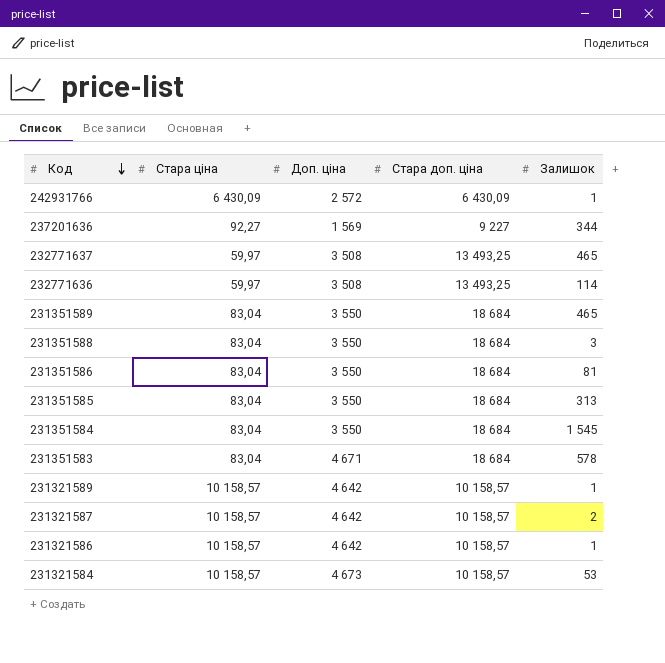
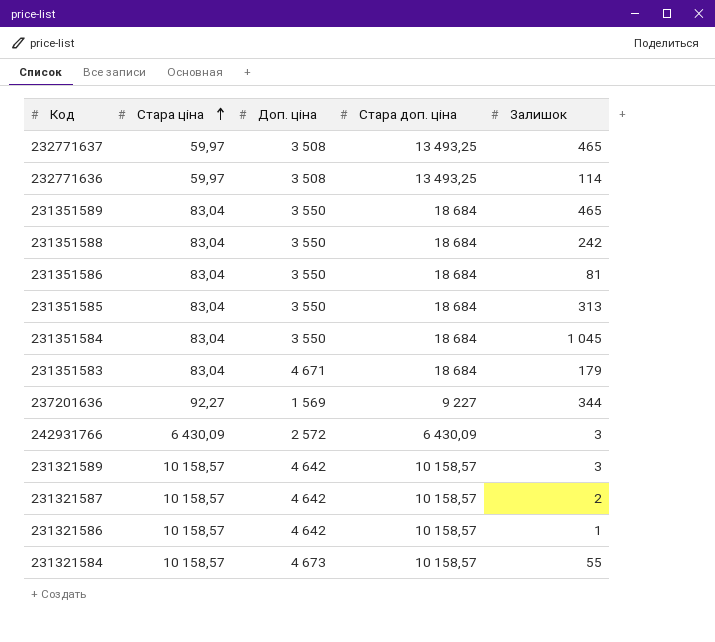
row order: Код descending -> Стара ціна ascending
231351588 | Залишок: 3 -> 242
231351584 | Залишок: 1 545 -> 1 045
231351583 | Залишок: 578 -> 179
242931766 | Залишок: 1 -> 3
231321589 | Залишок: 1 -> 3
231321584 | Залишок: 53 -> 55

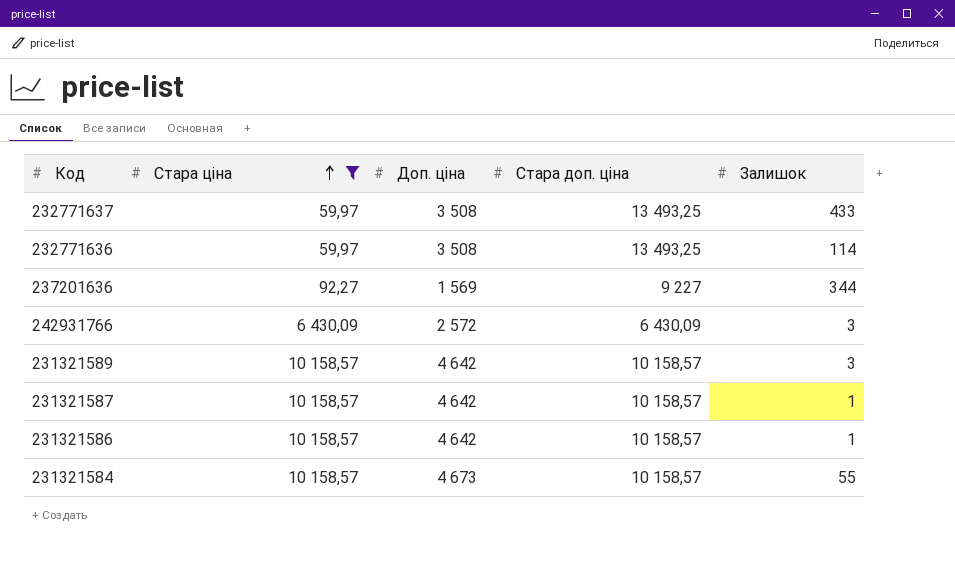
filter: none -> Стара ціна != 83,04
232771637 | Залишок: 465 -> 433
231321587 | Залишок: 2 -> 1

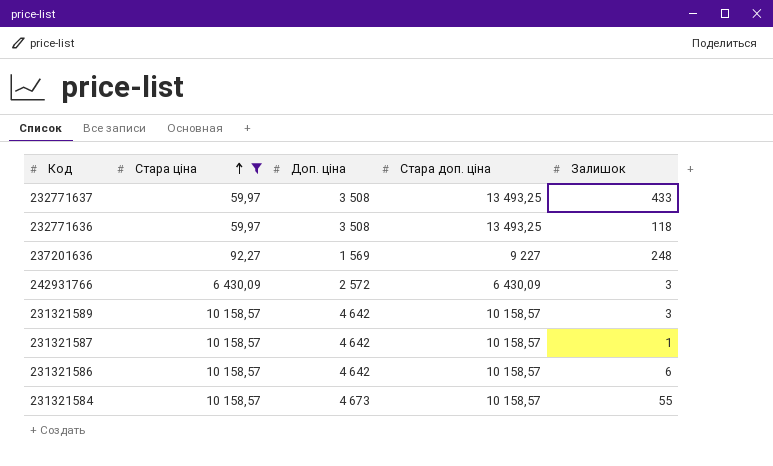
232771636 | Залишок: 114 -> 118
237201636 | Залишок: 344 -> 248
231321586 | Залишок: 1 -> 6

